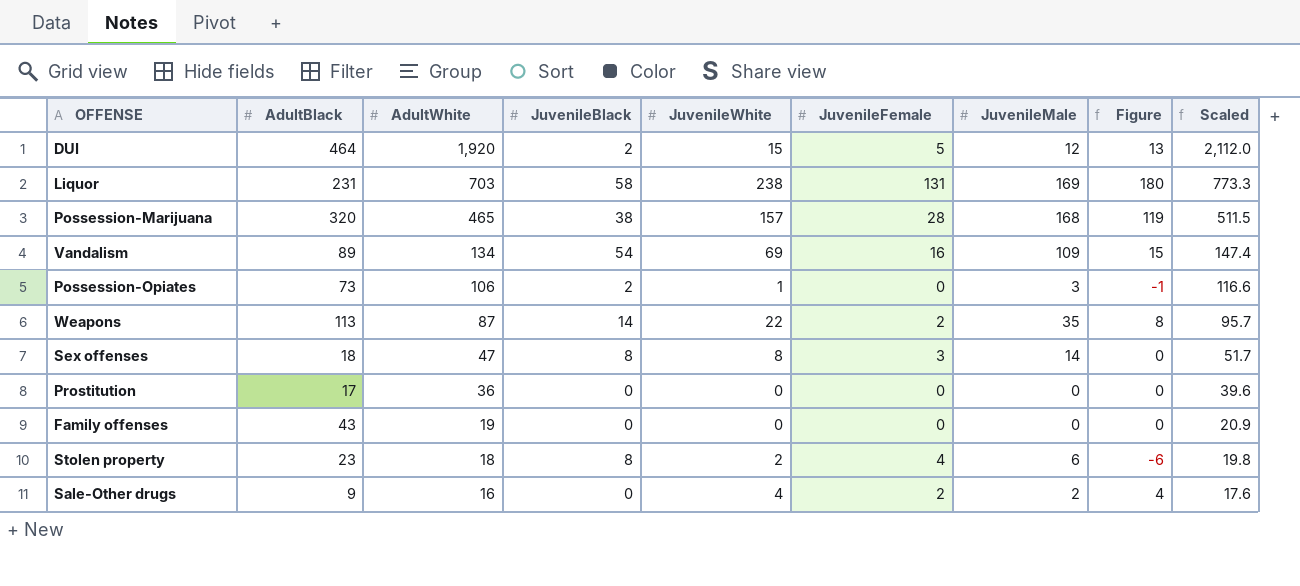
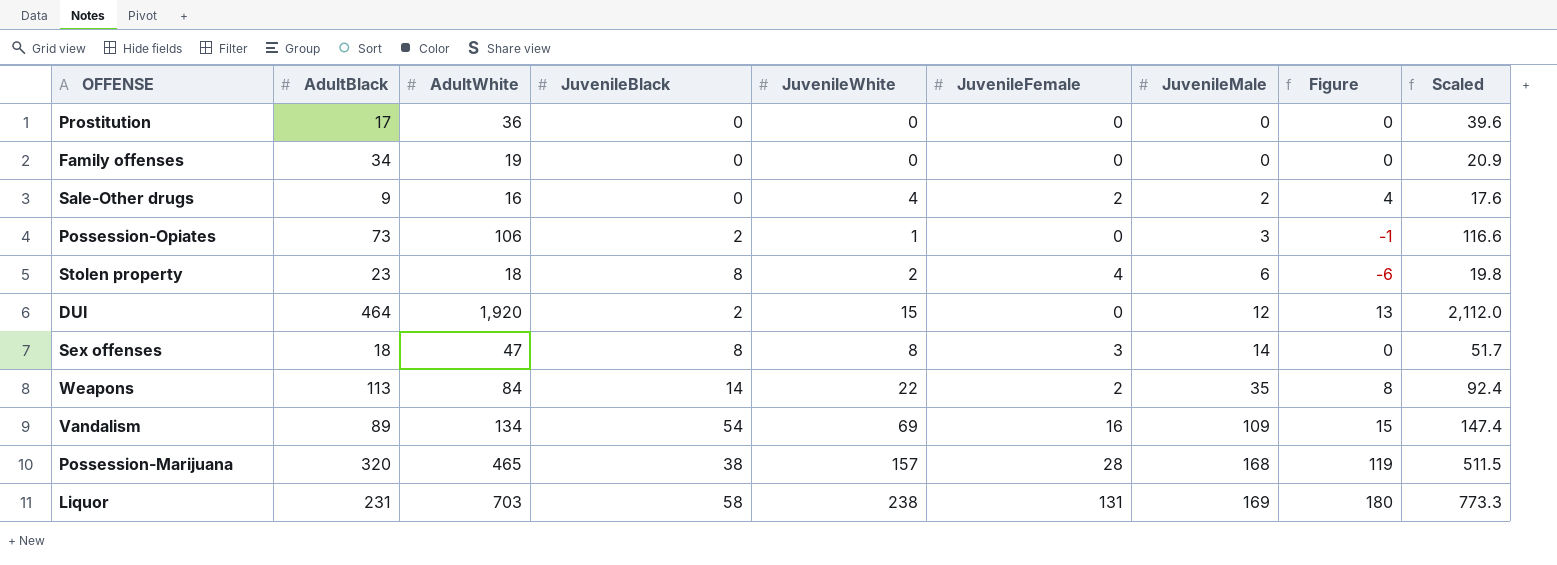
row order: AdultWhite descending -> JuvenileMale ascending
Family offenses | AdultBlack: 43 -> 34
DUI | JuvenileFemale: 5 -> 0
Weapons | AdultWhite: 87 -> 84
Weapons | Scaled: 95.7 -> 92.4

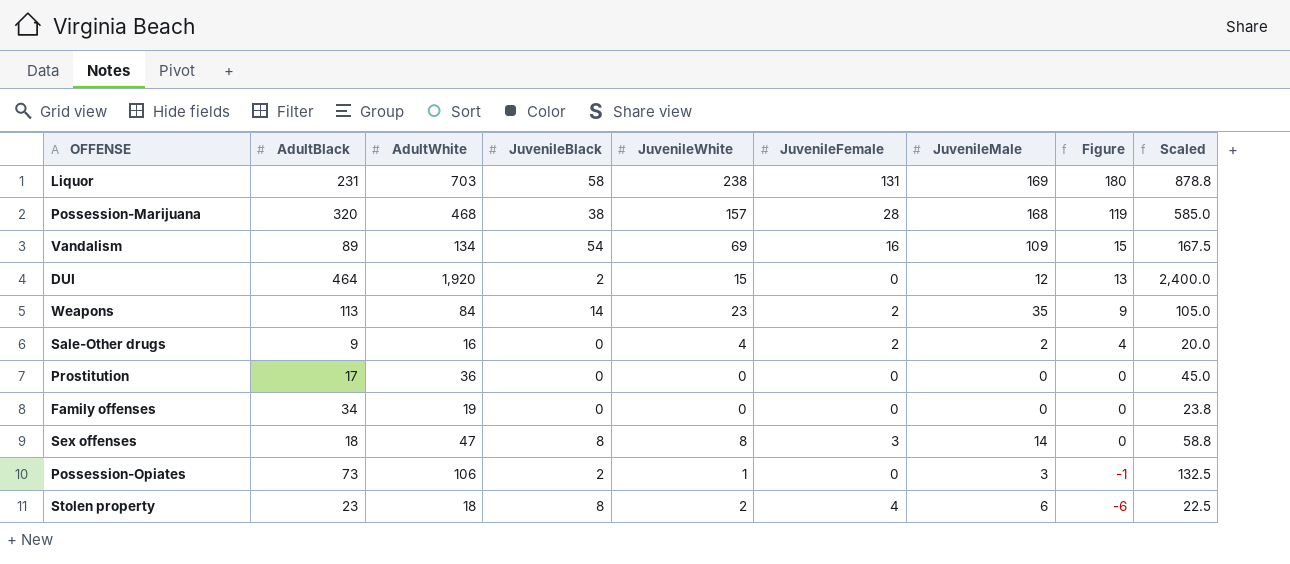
row order: JuvenileMale ascending -> Figure descending
column Scaled | formula: [AdultWhite] * 1.1 -> [AdultWhite] * 1.25
Possession-Marijuana | AdultWhite: 465 -> 468
Weapons | JuvenileWhite: 22 -> 23
Weapons | Figure: 8 -> 9

